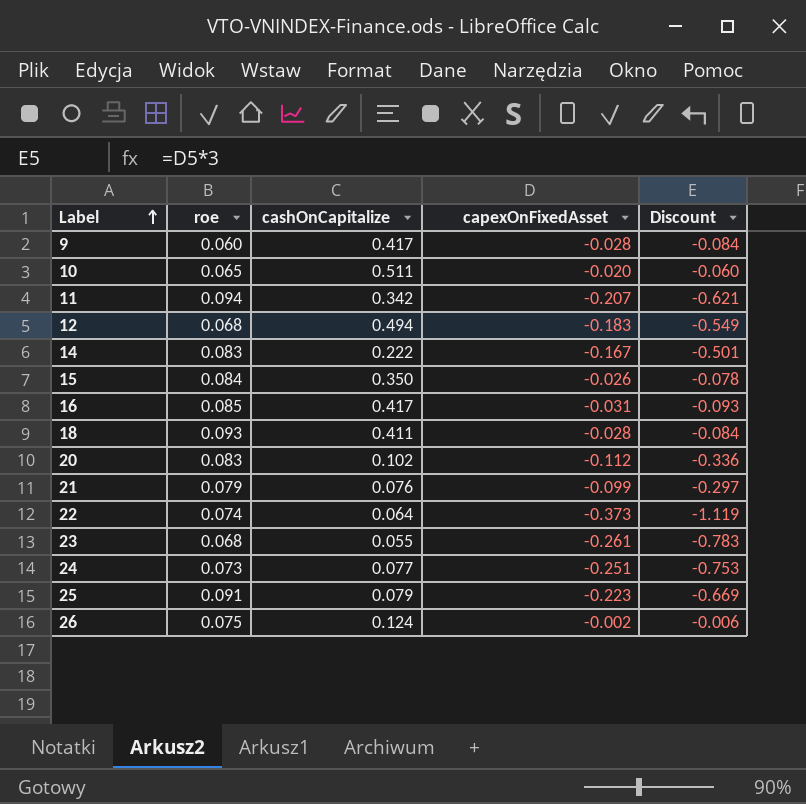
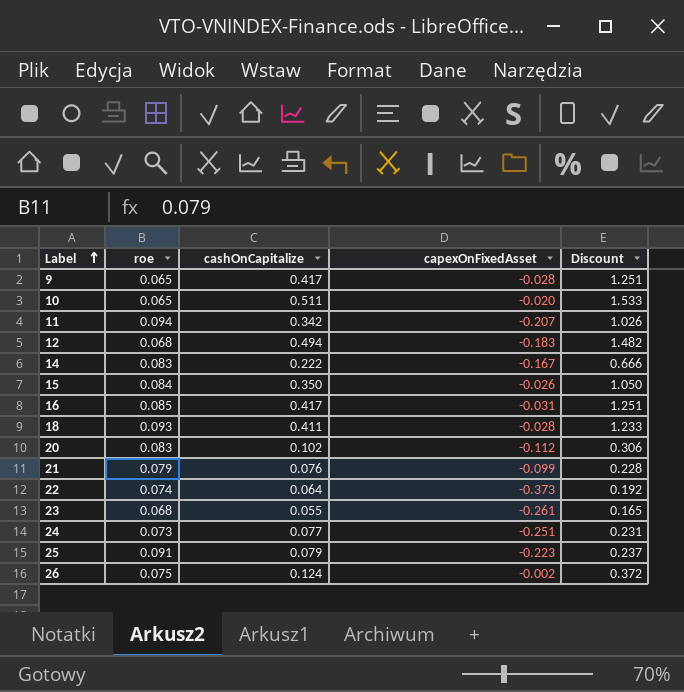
column Discount | formula: [capexOnFixedAsset] * 3 -> [cashOnCapitalize] * 3
9 | roe: 0.060 -> 0.065

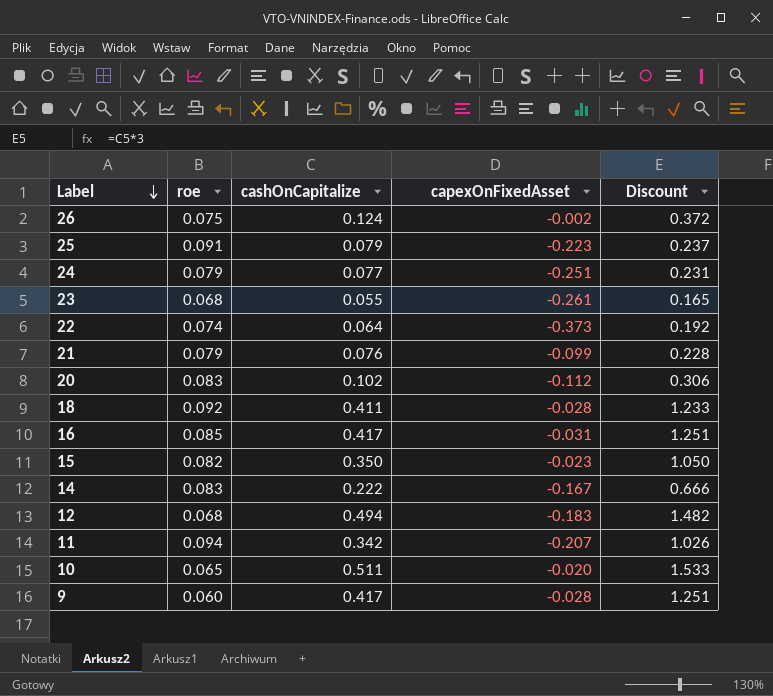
row order: Label ascending -> Label descending
24 | roe: 0.073 -> 0.079
18 | roe: 0.093 -> 0.092
15 | roe: 0.084 -> 0.082
15 | capexOnFixedAsset: -0.026 -> -0.023
9 | roe: 0.065 -> 0.060

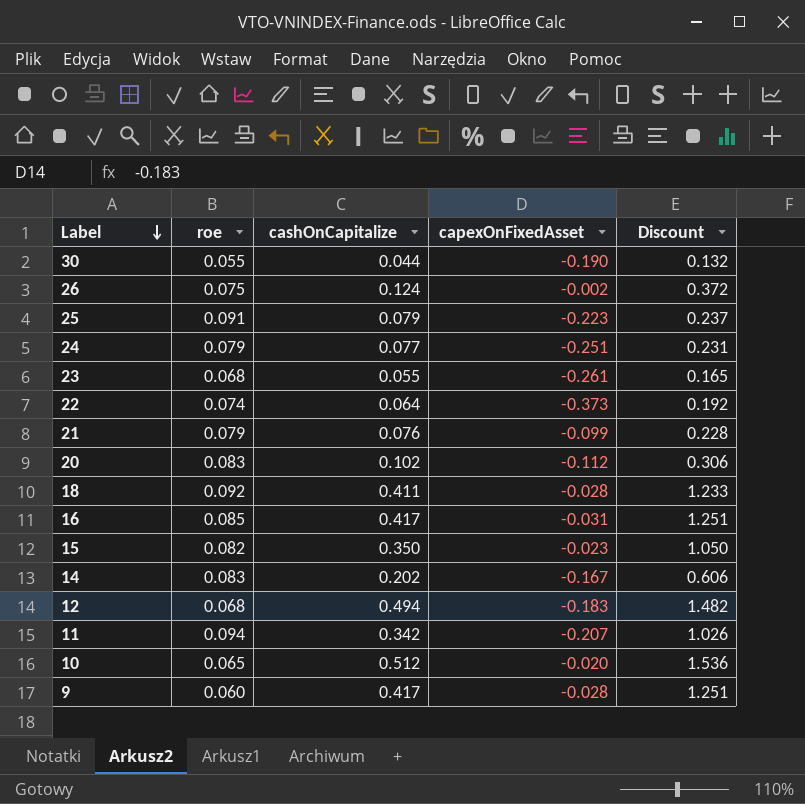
row 30: none -> 0.055 | 0.044 | -0.190 | 0.132
14 | cashOnCapitalize: 0.222 -> 0.202
14 | Discount: 0.666 -> 0.606
10 | cashOnCapitalize: 0.511 -> 0.512
10 | Discount: 1.533 -> 1.536

